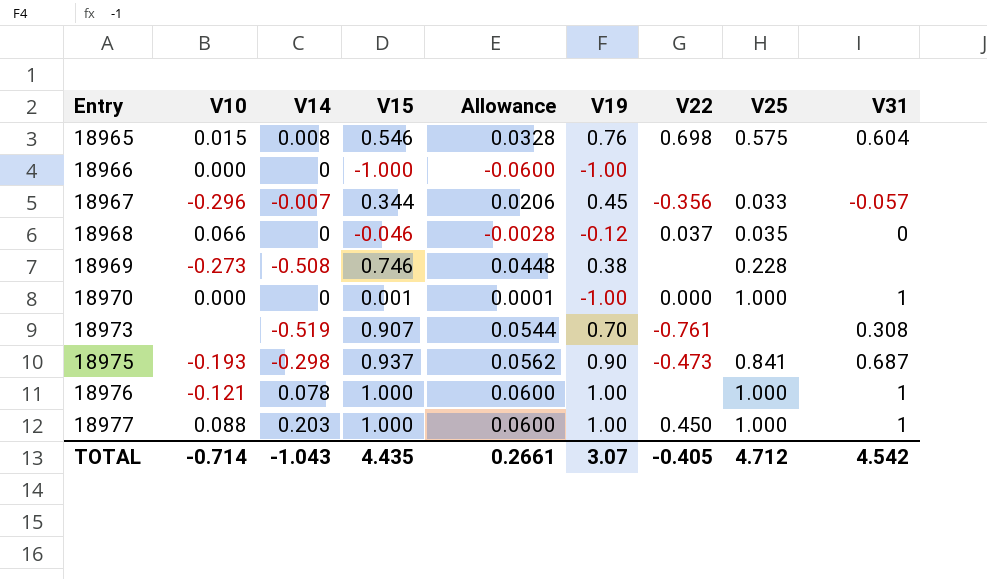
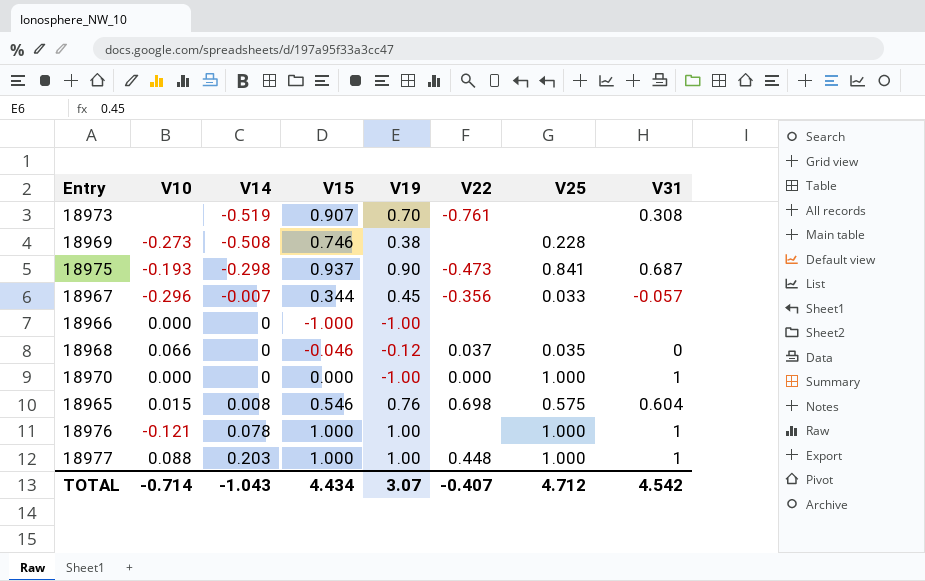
row order: Entry ascending -> V14 ascending
column Allowance | formula: [V15] * 0.06 -> none
18970 | V15: 0.001 -> 0.000
18977 | V22: 0.450 -> 0.448
TOTAL | V15: 4.435 -> 4.434
TOTAL | V22: -0.405 -> -0.407

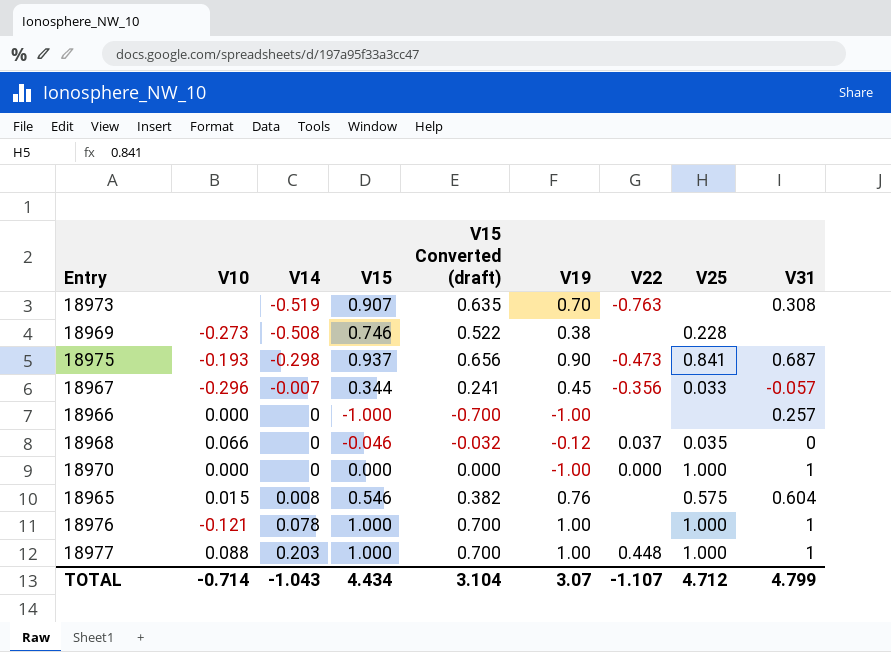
column V15 Converted (draft) | formula: none -> [V15] * 0.7
18973 | V22: -0.761 -> -0.763
18966 | V31: none -> 0.257
18965 | V22: 0.698 -> none
TOTAL | V22: -0.407 -> -1.107
TOTAL | V31: 4.542 -> 4.799

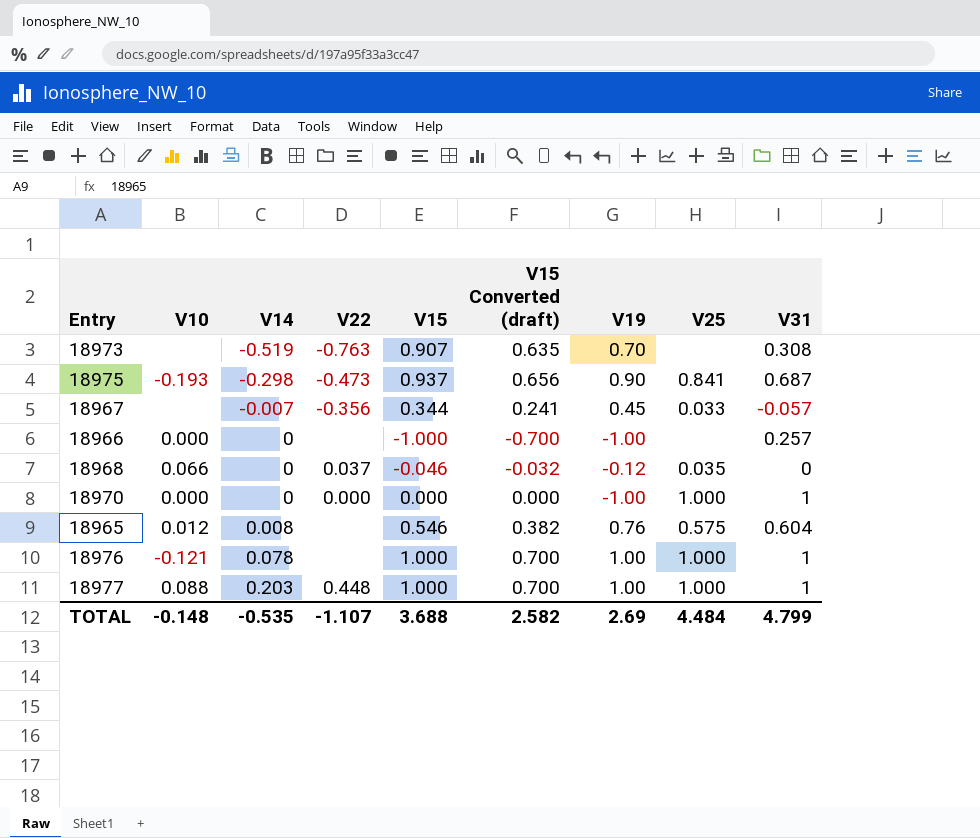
column V22 | position: 7 -> 4
row 18969: -0.273 | -0.508 | 0.746 | 0.522 | 0.38 | none | 0.228 | none -> none
18967 | V10: -0.296 -> none
18965 | V10: 0.015 -> 0.012
TOTAL | V10: -0.714 -> -0.148
TOTAL | V14: -1.043 -> -0.535
TOTAL | V15: 4.434 -> 3.688
TOTAL | V15 Converted (draft): 3.104 -> 2.582
TOTAL | V19: 3.07 -> 2.69
TOTAL | V25: 4.712 -> 4.484

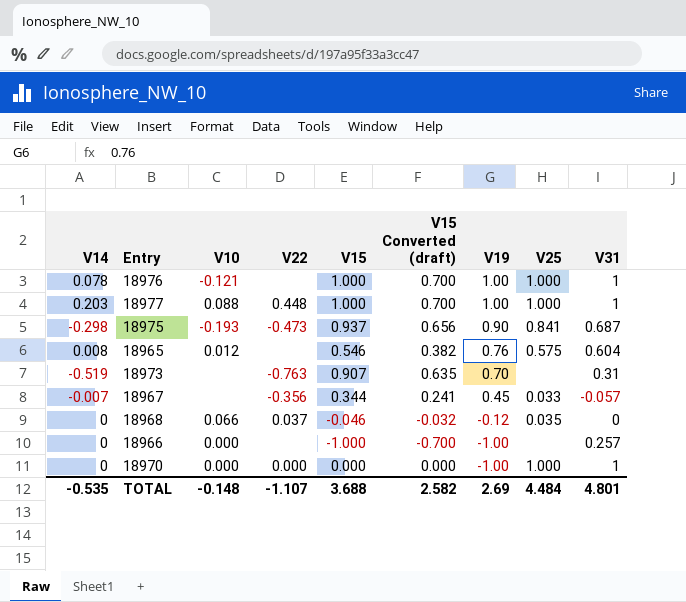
row order: V14 ascending -> V19 descending
column V14 | position: 3 -> 1
18973 | V31: 0.308 -> 0.31
TOTAL | V31: 4.799 -> 4.801

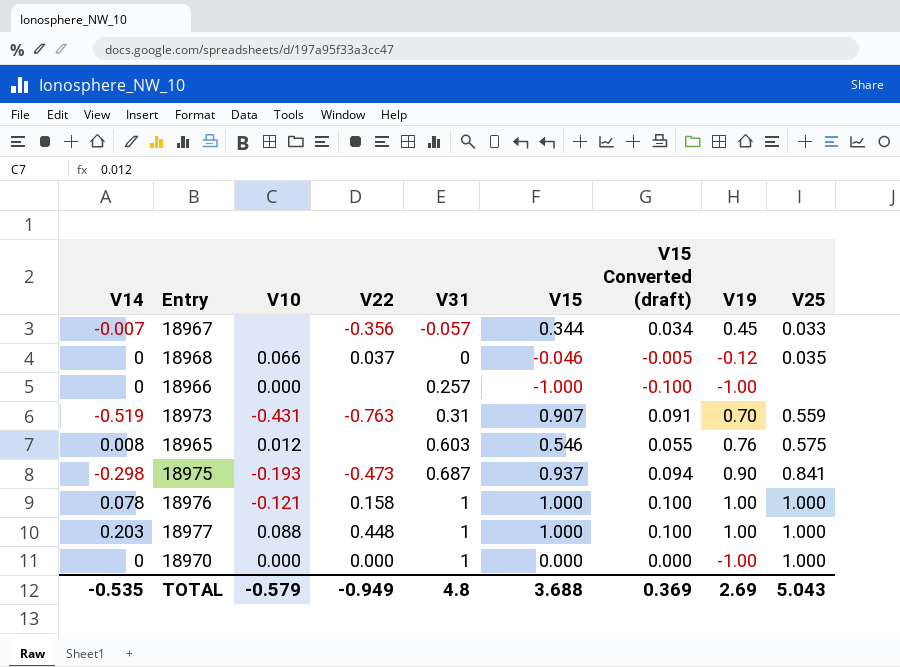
row order: V19 descending -> V31 ascending
column V31 | position: 9 -> 5
column V15 Converted (draft) | formula: [V15] * 0.7 -> [V15] * 0.1
18973 | V10: none -> -0.431
18973 | V25: none -> 0.559
18965 | V31: 0.604 -> 0.603
18976 | V22: none -> 0.158
TOTAL | V10: -0.148 -> -0.579
TOTAL | V22: -1.107 -> -0.949
TOTAL | V31: 4.801 -> 4.8
TOTAL | V15 Converted (draft): 2.582 -> 0.369
TOTAL | V25: 4.484 -> 5.043

